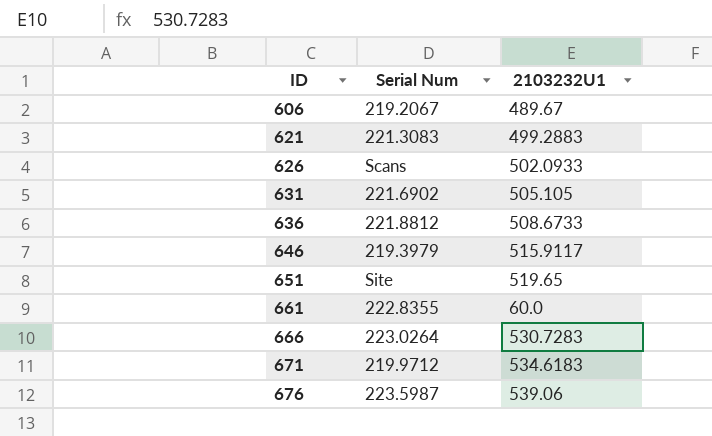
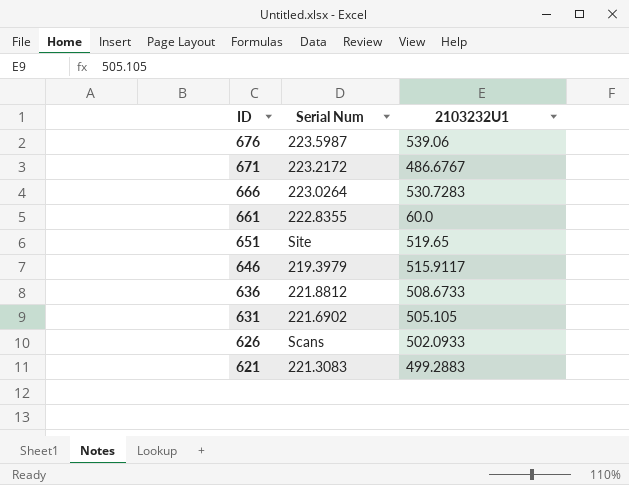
row order: ID ascending -> ID descending
row 606: 219.2067 | 489.67 -> none
671 | Serial Num: 219.9712 -> 223.2172
671 | 2103232U1: 534.6183 -> 486.6767

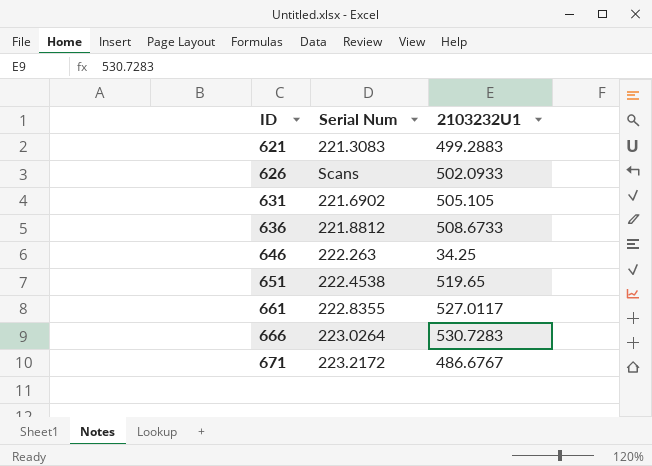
row order: ID descending -> ID ascending
row 676: 223.5987 | 539.06 -> none
646 | Serial Num: 219.3979 -> 222.263
646 | 2103232U1: 515.9117 -> 34.25
651 | Serial Num: Site -> 222.4538
661 | 2103232U1: 60.0 -> 527.0117

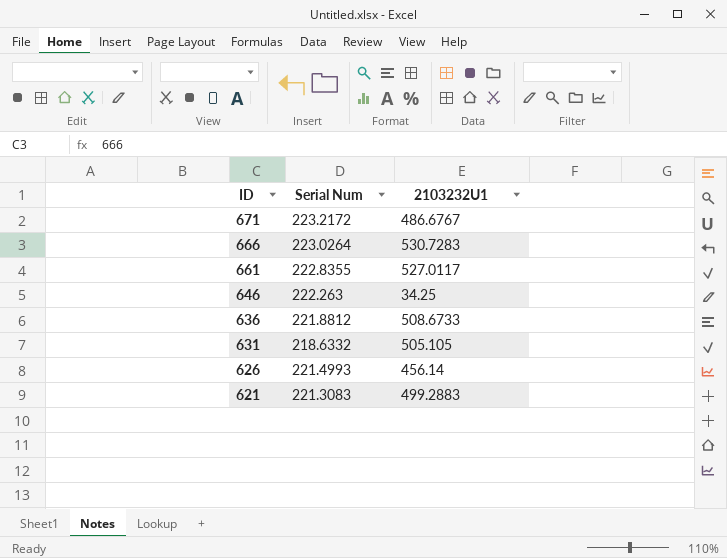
row order: ID ascending -> ID descending
row 651: 222.4538 | 519.65 -> none
631 | Serial Num: 221.6902 -> 218.6332
626 | Serial Num: Scans -> 221.4993
626 | 2103232U1: 502.0933 -> 456.14

